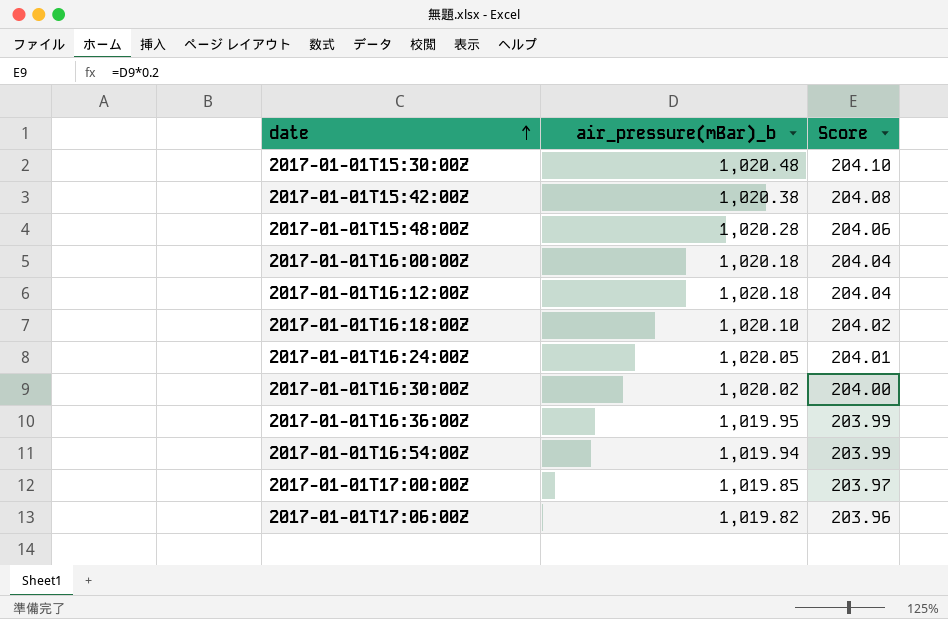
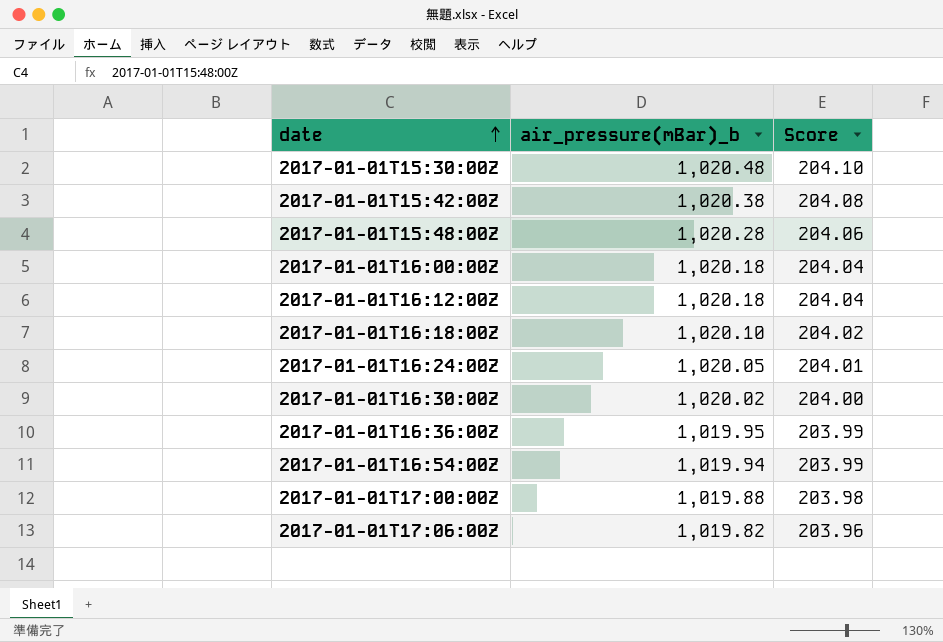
2017-01-01T17:00:00Z | air_pressure(mBar)_b: 1,019.85 -> 1,019.88
2017-01-01T17:00:00Z | Score: 203.97 -> 203.98

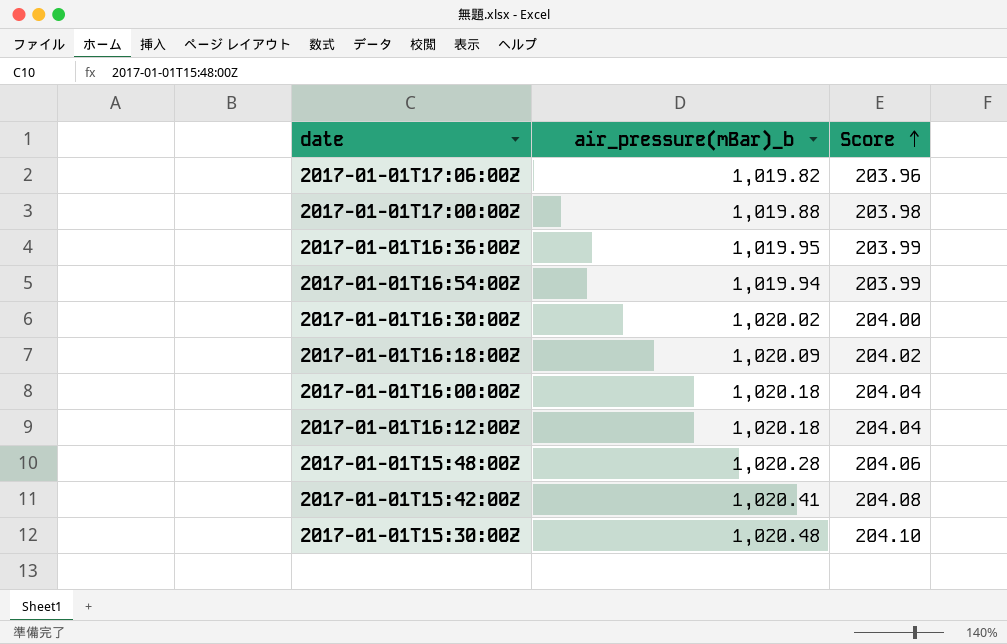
row order: date ascending -> Score ascending
row 2017-01-01T16:24:00Z: 1,020.05 | 204.01 -> none
2017-01-01T16:18:00Z | air_pressure(mBar)_b: 1,020.10 -> 1,020.09
2017-01-01T15:42:00Z | air_pressure(mBar)_b: 1,020.38 -> 1,020.41

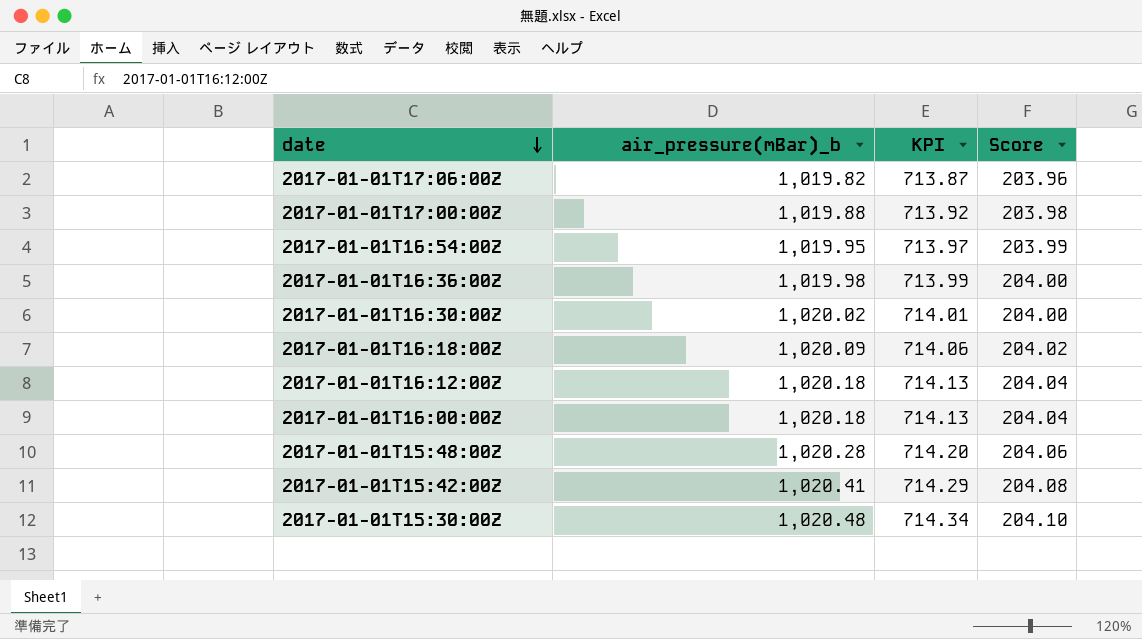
row order: Score ascending -> date descending
column KPI | formula: none -> [air_pressure(mBar)_b] * 0.7
2017-01-01T16:54:00Z | air_pressure(mBar)_b: 1,019.94 -> 1,019.95
2017-01-01T16:36:00Z | air_pressure(mBar)_b: 1,019.95 -> 1,019.98
2017-01-01T16:36:00Z | Score: 203.99 -> 204.00

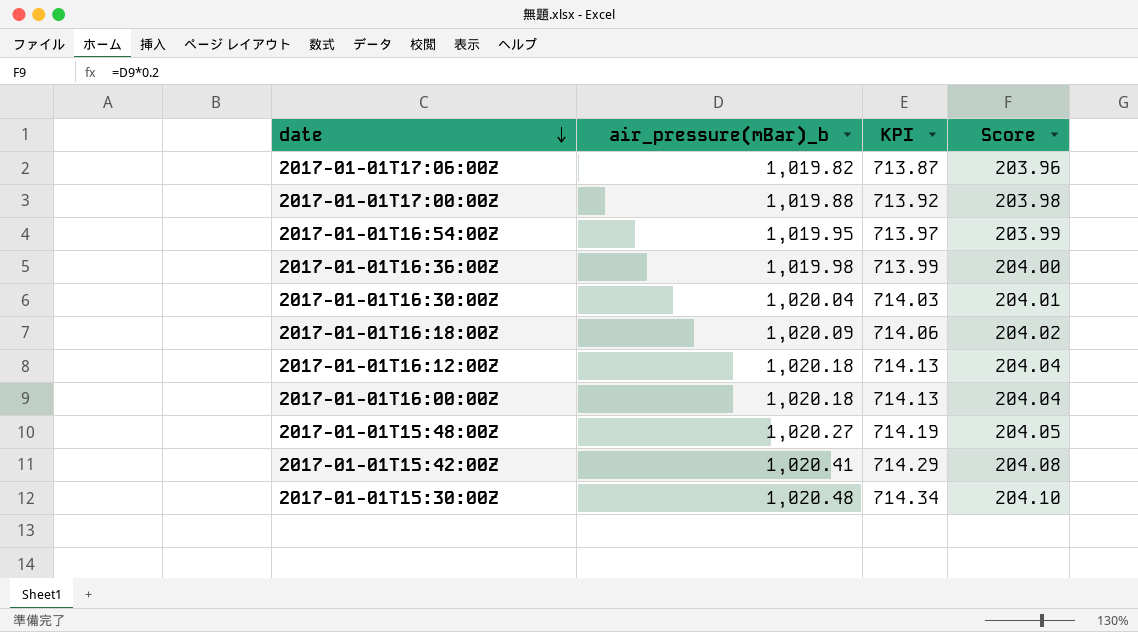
2017-01-01T16:30:00Z | air_pressure(mBar)_b: 1,020.02 -> 1,020.04
2017-01-01T16:30:00Z | KPI: 714.01 -> 714.03
2017-01-01T16:30:00Z | Score: 204.00 -> 204.01
2017-01-01T15:48:00Z | air_pressure(mBar)_b: 1,020.28 -> 1,020.27
2017-01-01T15:48:00Z | KPI: 714.20 -> 714.19
2017-01-01T15:48:00Z | Score: 204.06 -> 204.05

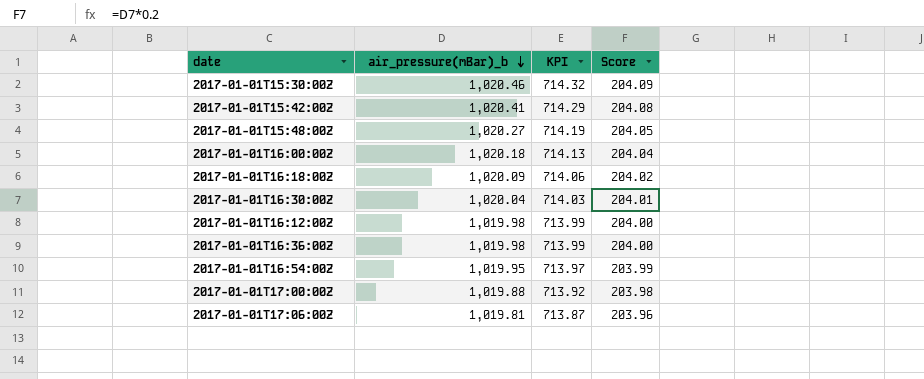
row order: date descending -> air_pressure(mBar)_b descending
2017-01-01T15:30:00Z | air_pressure(mBar)_b: 1,020.48 -> 1,020.46
2017-01-01T15:30:00Z | KPI: 714.34 -> 714.32
2017-01-01T15:30:00Z | Score: 204.10 -> 204.09
2017-01-01T16:12:00Z | air_pressure(mBar)_b: 1,020.18 -> 1,019.98
2017-01-01T16:12:00Z | KPI: 714.13 -> 713.99
2017-01-01T16:12:00Z | Score: 204.04 -> 204.00
2017-01-01T17:06:00Z | air_pressure(mBar)_b: 1,019.82 -> 1,019.81

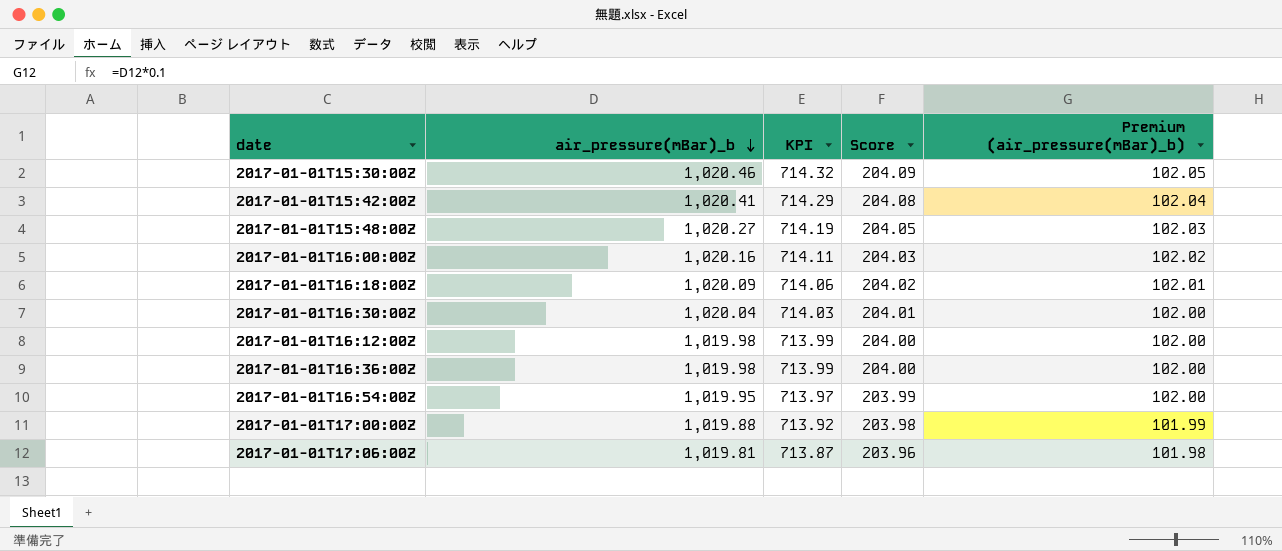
column Premium (air_pressure(mBar)_b) | formula: none -> [air_pressure(mBar)_b] * 0.1
2017-01-01T16:00:00Z | air_pressure(mBar)_b: 1,020.18 -> 1,020.16
2017-01-01T16:00:00Z | KPI: 714.13 -> 714.11
2017-01-01T16:00:00Z | Score: 204.04 -> 204.03

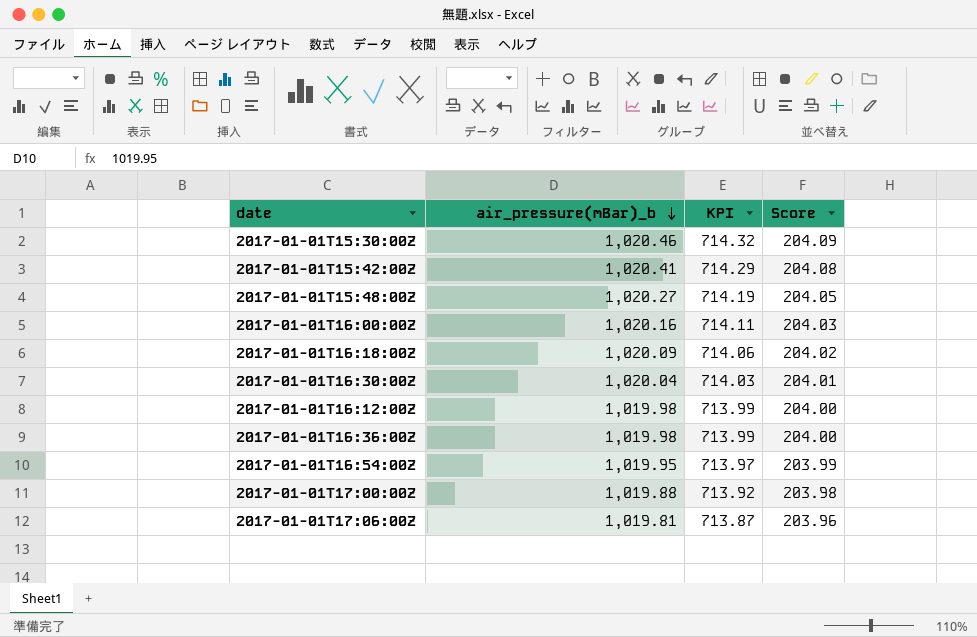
column Premium (air_pressure(mBar)_b) | formula: [air_pressure(mBar)_b] * 0.1 -> none

